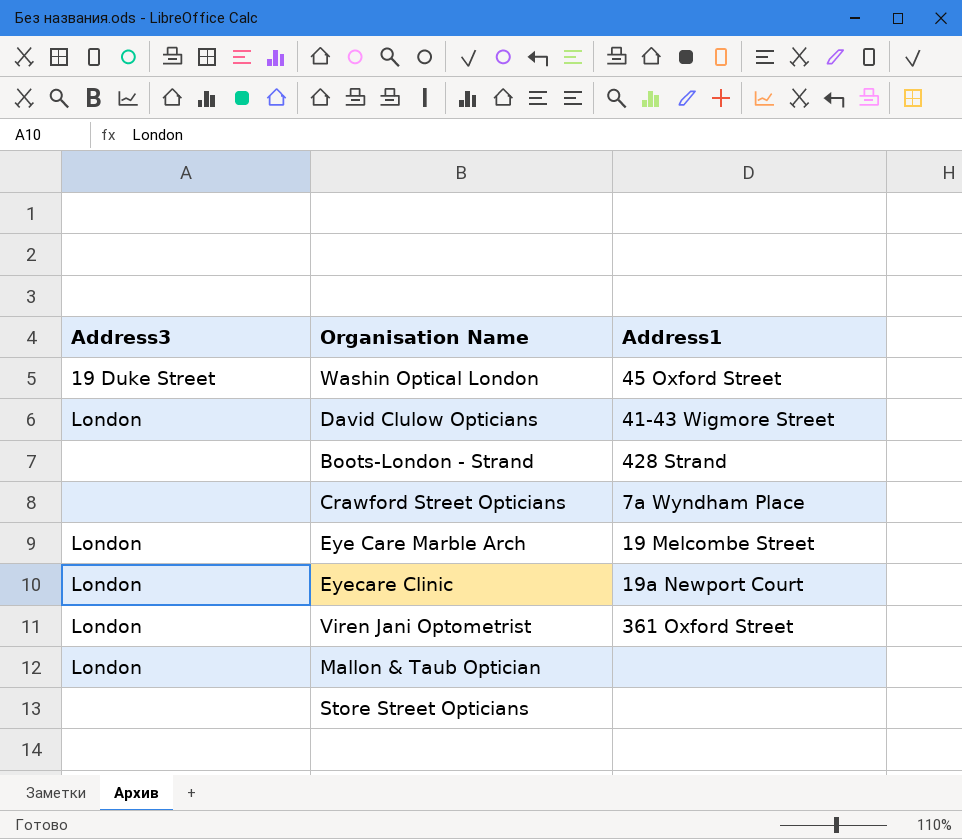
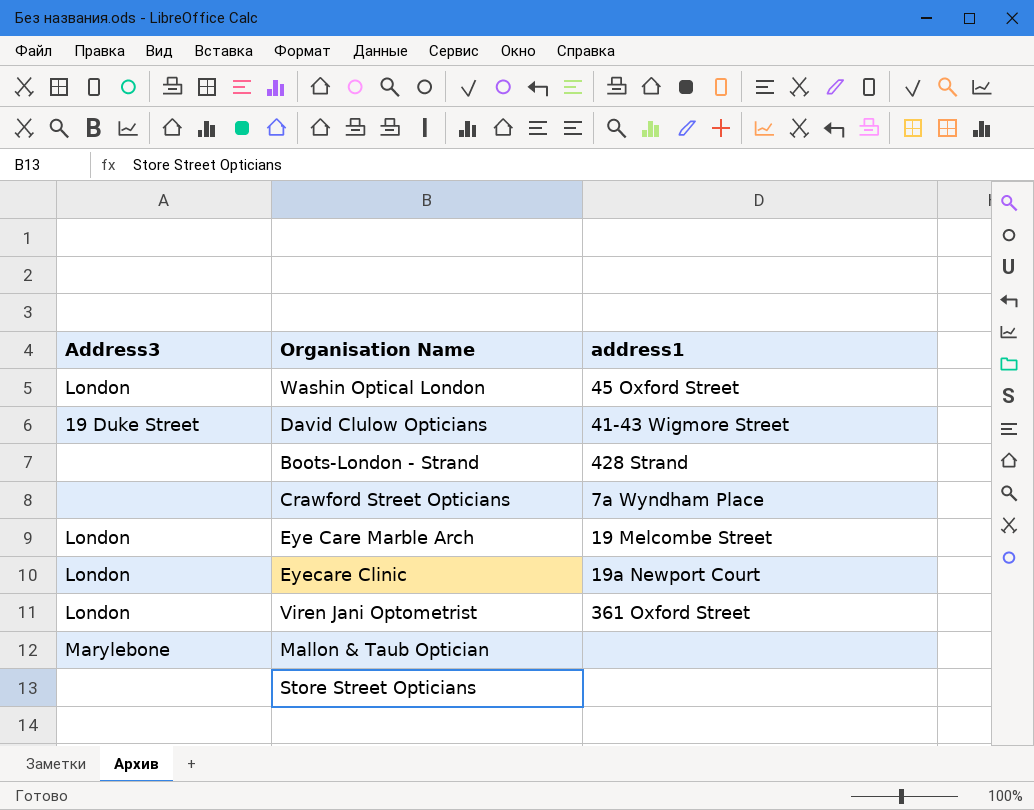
column name: Address1 -> address1
Washin Optical London | Address3: 19 Duke Street -> London
David Clulow Opticians | Address3: London -> 19 Duke Street
Mallon & Taub Optician | Address3: London -> Marylebone

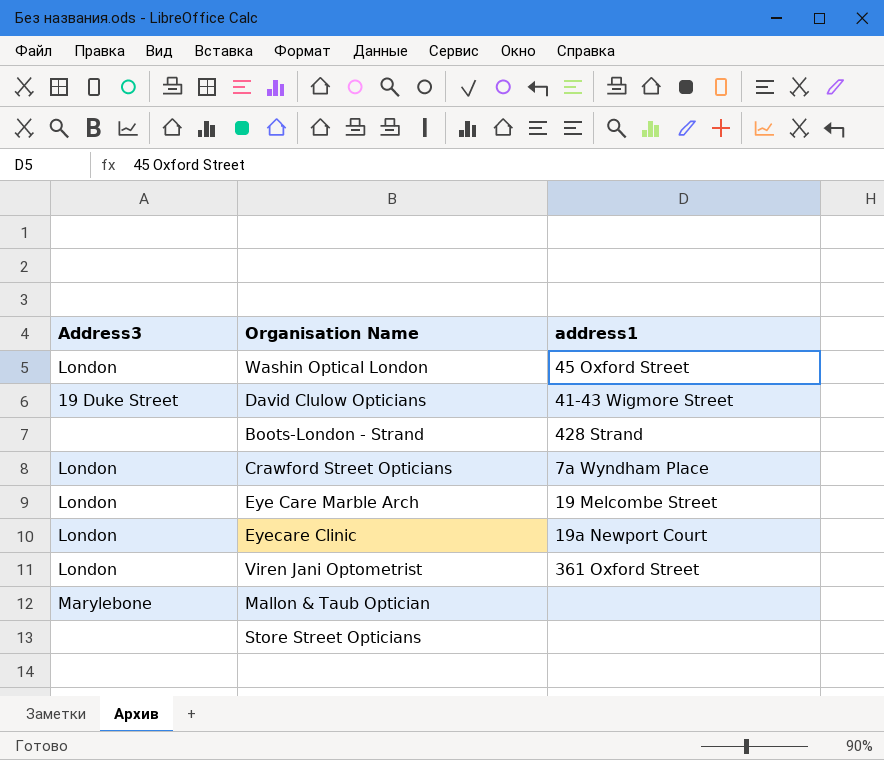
Crawford Street Opticians | Address3: none -> London

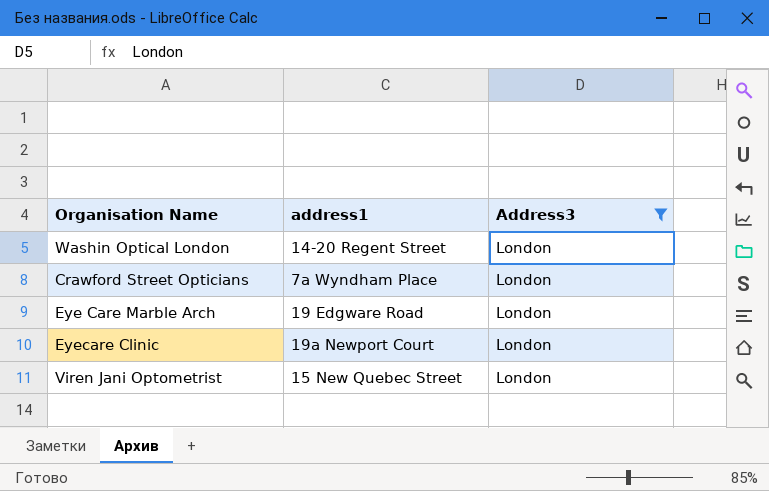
filter: none -> Address3 = London
column Address3 | position: 1 -> 3
Washin Optical London | address1: 45 Oxford Street -> 14-20 Regent Street
Eye Care Marble Arch | address1: 19 Melcombe Street -> 19 Edgware Road
Viren Jani Optometrist | address1: 361 Oxford Street -> 15 New Quebec Street

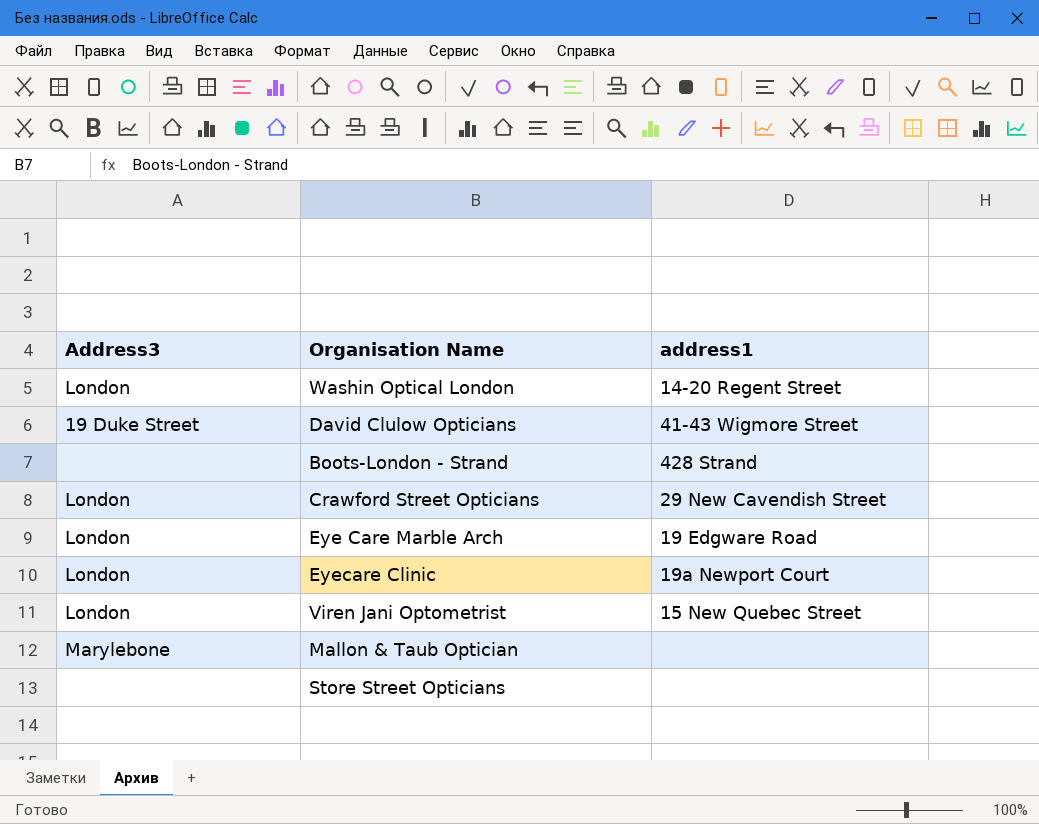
filter: Address3 = London -> none
column Address3 | position: 3 -> 1
Crawford Street Opticians | address1: 7a Wyndham Place -> 29 New Cavendish Street

